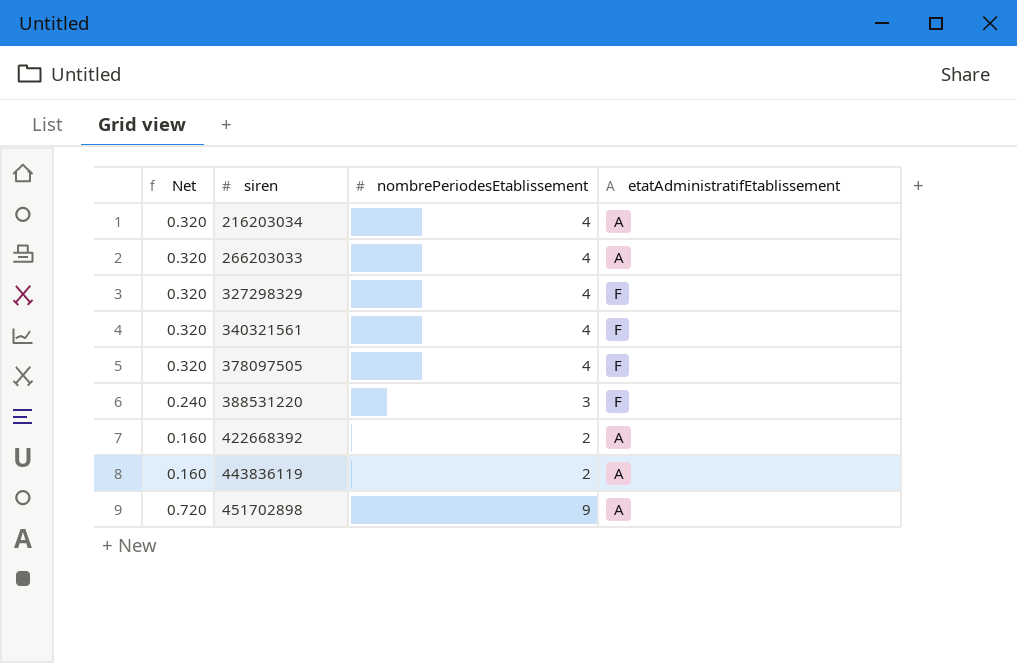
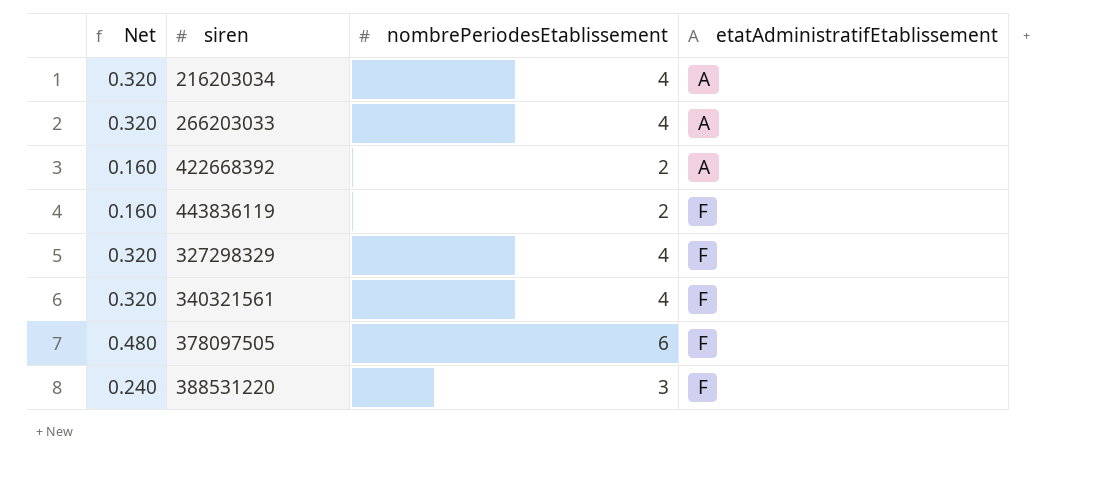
row order: siren ascending -> etatAdministratifEtablissement ascending
row 451702898: 0.720 | 9 | A -> none
443836119 | etatAdministratifEtablissement: A -> F
378097505 | Net: 0.320 -> 0.480
378097505 | nombrePeriodesEtablissement: 4 -> 6

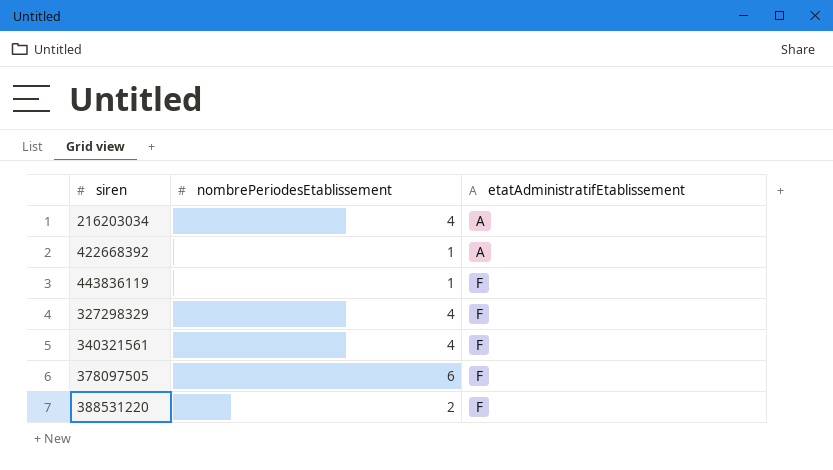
column Net | formula: [nombrePeriodesEtablissement] * 0.08 -> none
row 266203033: 0.320 | 4 | A -> none
422668392 | nombrePeriodesEtablissement: 2 -> 1
443836119 | nombrePeriodesEtablissement: 2 -> 1
388531220 | nombrePeriodesEtablissement: 3 -> 2

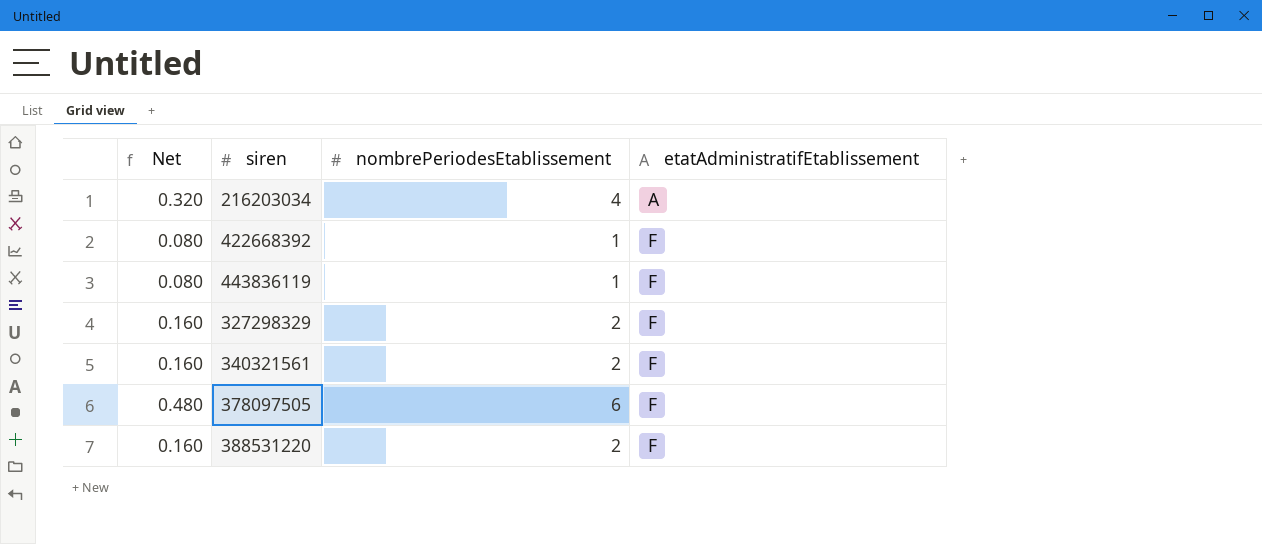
column Net | formula: none -> [nombrePeriodesEtablissement] * 0.08
422668392 | etatAdministratifEtablissement: A -> F
327298329 | nombrePeriodesEtablissement: 4 -> 2
340321561 | nombrePeriodesEtablissement: 4 -> 2

